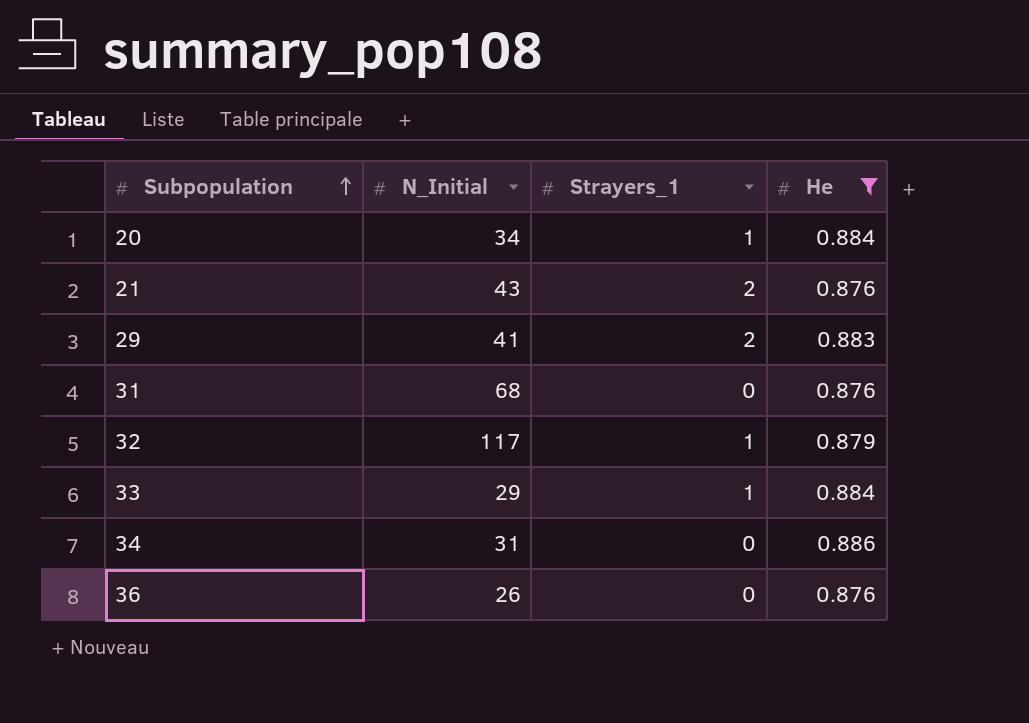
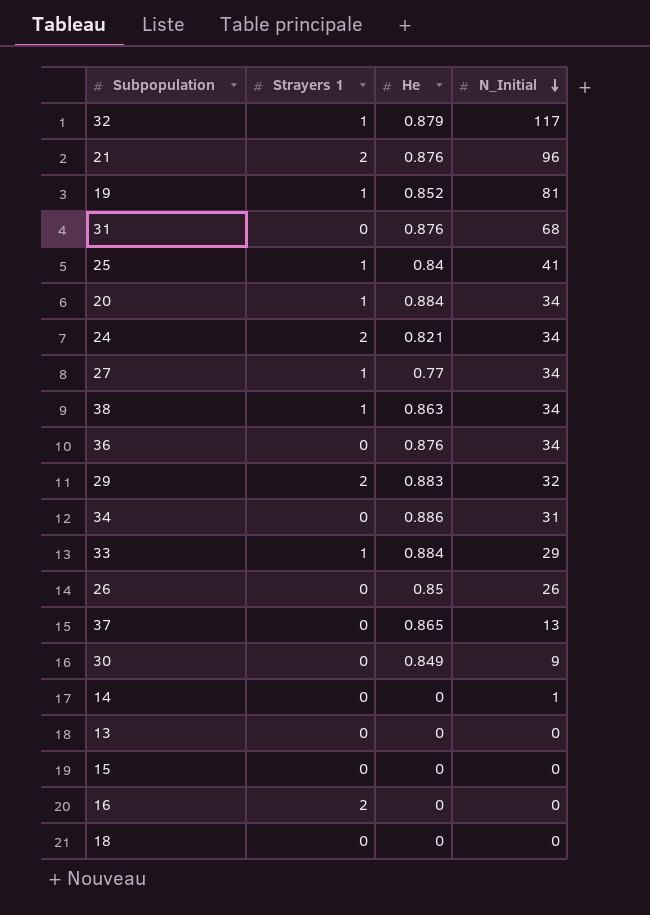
filter: He >= 0.876 -> none
row order: Subpopulation ascending -> N_Initial descending
column name: Strayers_1 -> Strayers 1
column N_Initial | position: 2 -> 4
21 | N_Initial: 43 -> 96
36 | N_Initial: 26 -> 34
29 | N_Initial: 41 -> 32

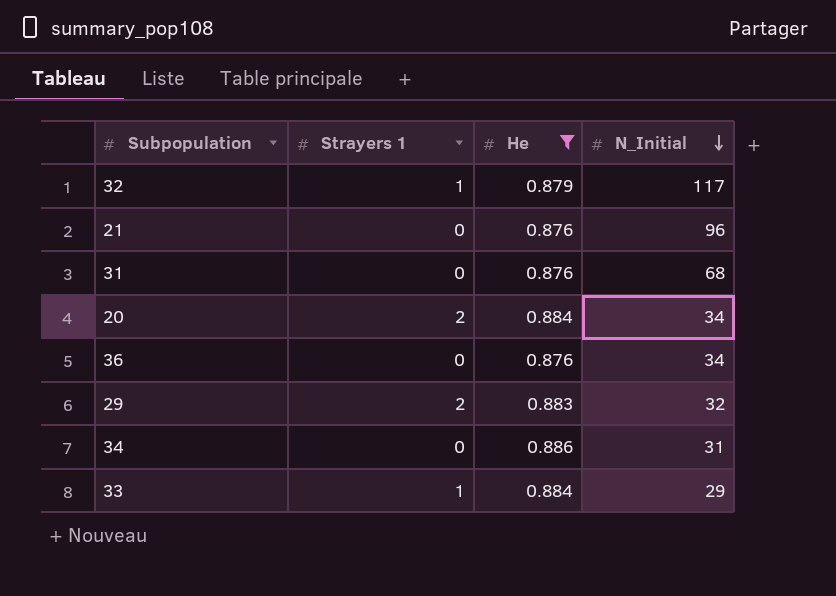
filter: none -> He >= 0.876
21 | Strayers 1: 2 -> 0
20 | Strayers 1: 1 -> 2

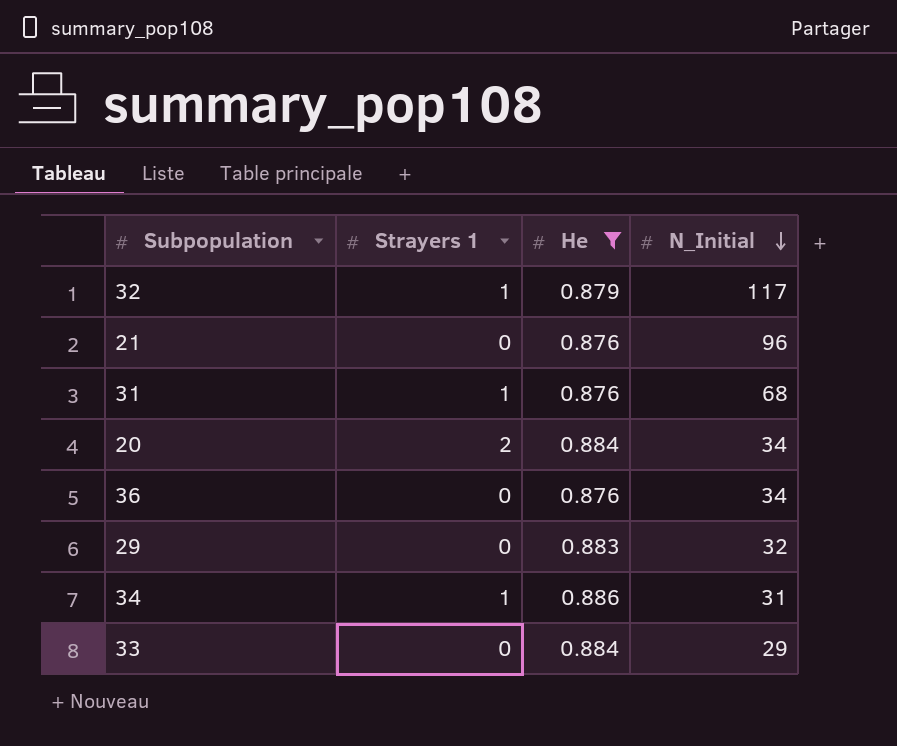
31 | Strayers 1: 0 -> 1
29 | Strayers 1: 2 -> 0
34 | Strayers 1: 0 -> 1
33 | Strayers 1: 1 -> 0

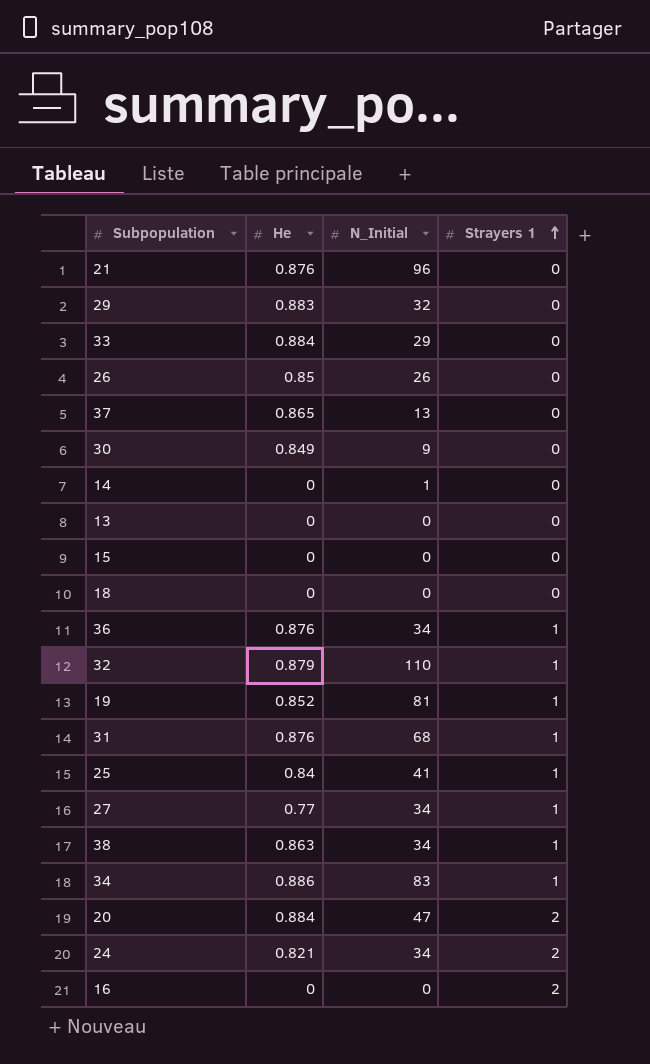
filter: He >= 0.876 -> none
row order: N_Initial descending -> Strayers 1 ascending
column Strayers 1 | position: 2 -> 4
36 | Strayers 1: 0 -> 1
32 | N_Initial: 117 -> 110
34 | N_Initial: 31 -> 83
20 | N_Initial: 34 -> 47

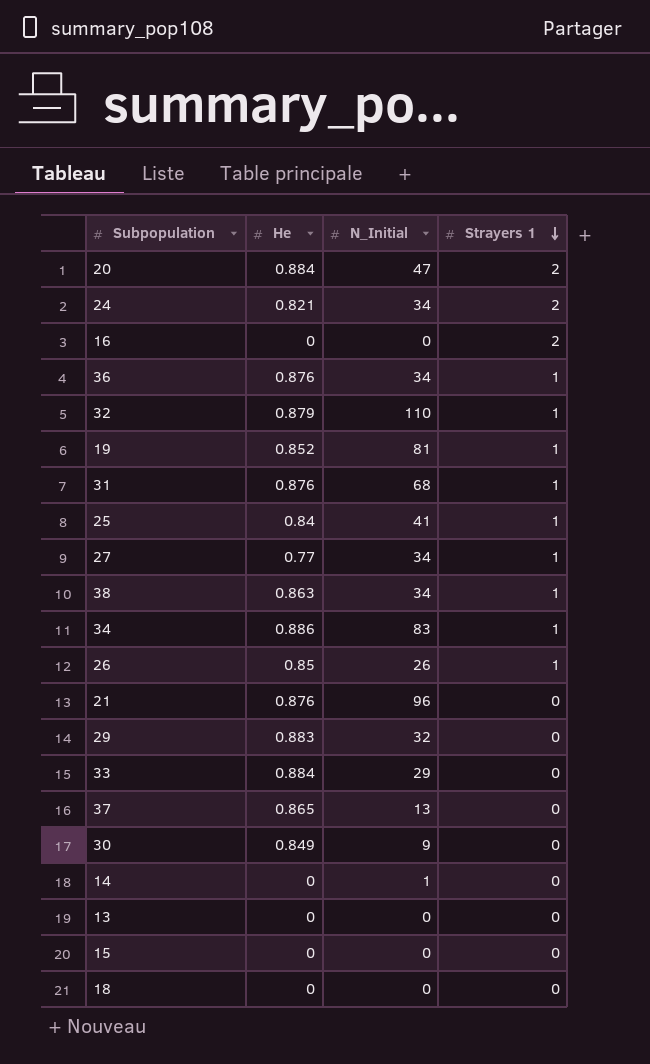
row order: Strayers 1 ascending -> Strayers 1 descending
26 | Strayers 1: 0 -> 1

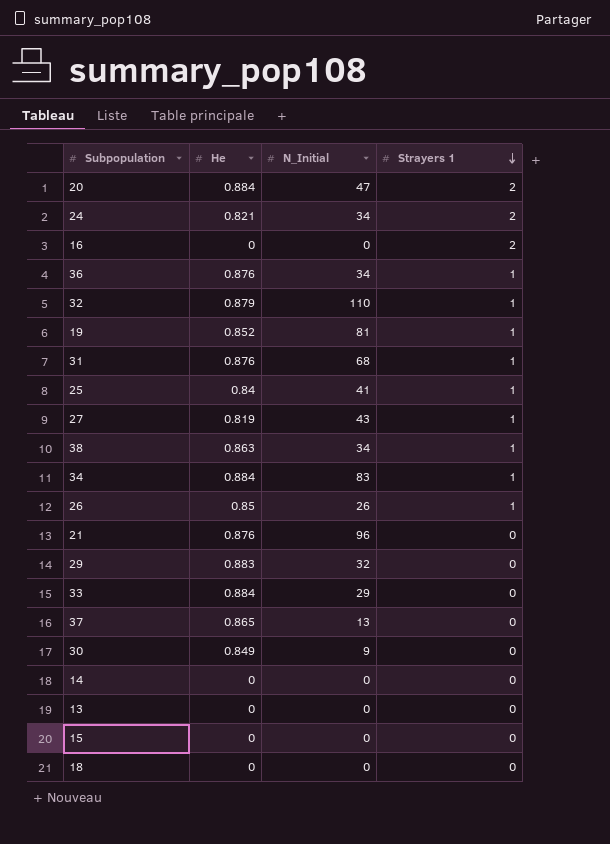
27 | He: 0.77 -> 0.819
27 | N_Initial: 34 -> 43
34 | He: 0.886 -> 0.884
14 | N_Initial: 1 -> 0

